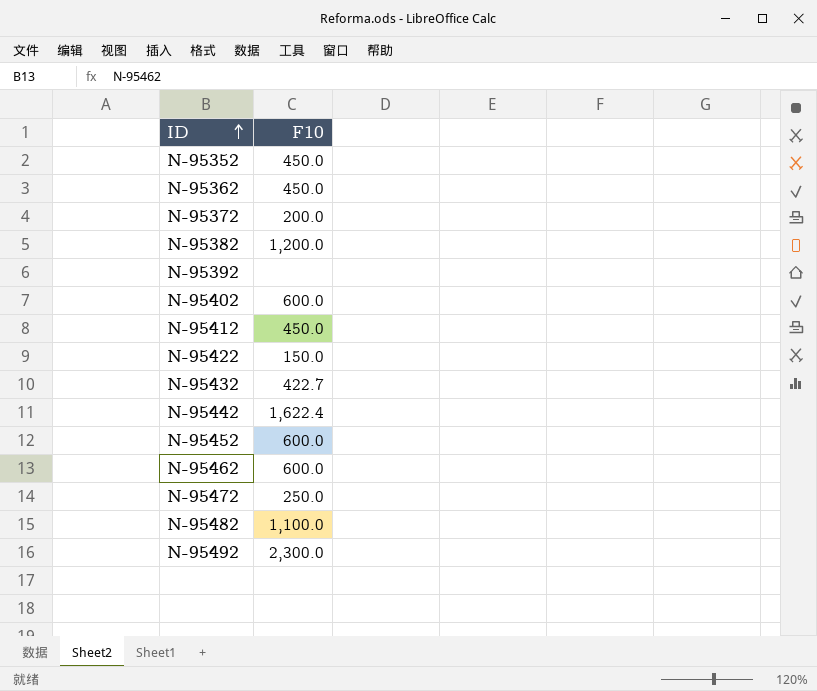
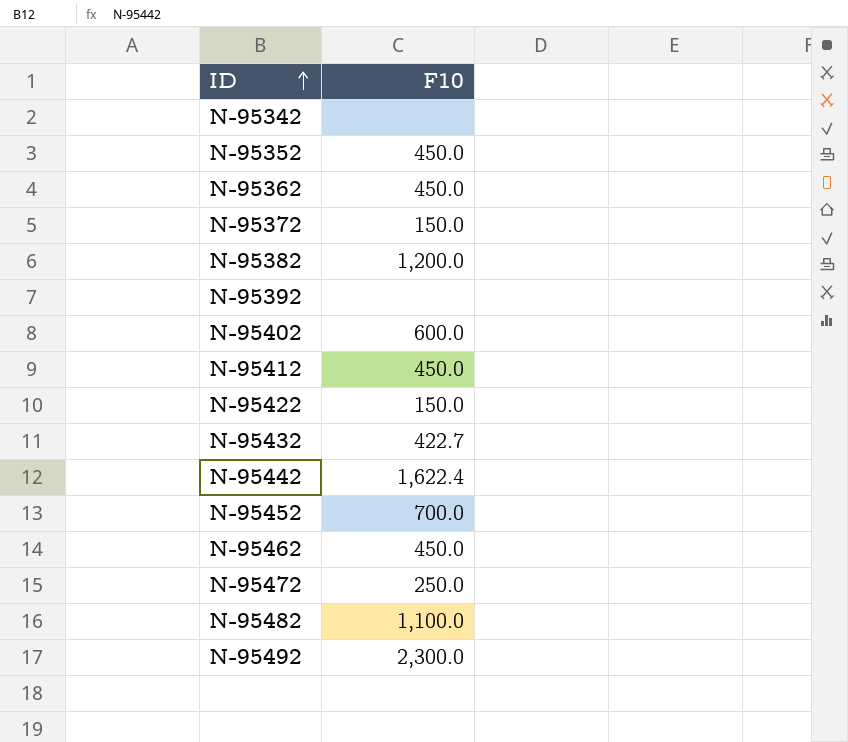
row N-95342: none -> none
N-95372 | F10: 200.0 -> 150.0
N-95452 | F10: 600.0 -> 700.0
N-95462 | F10: 600.0 -> 450.0

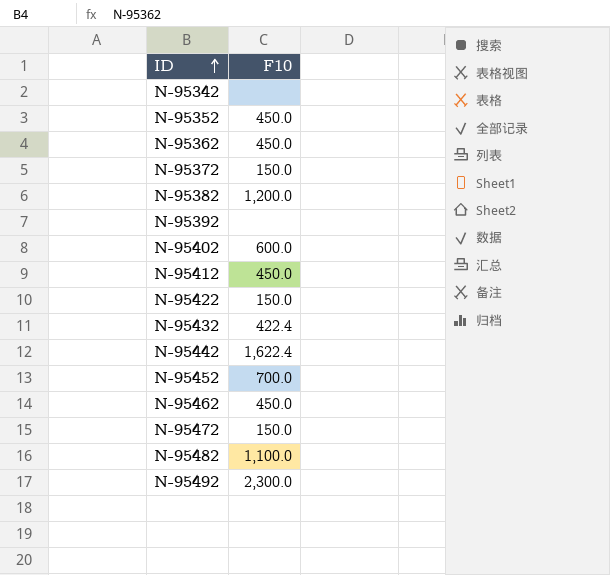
N-95432 | F10: 422.7 -> 422.4
N-95472 | F10: 250.0 -> 150.0

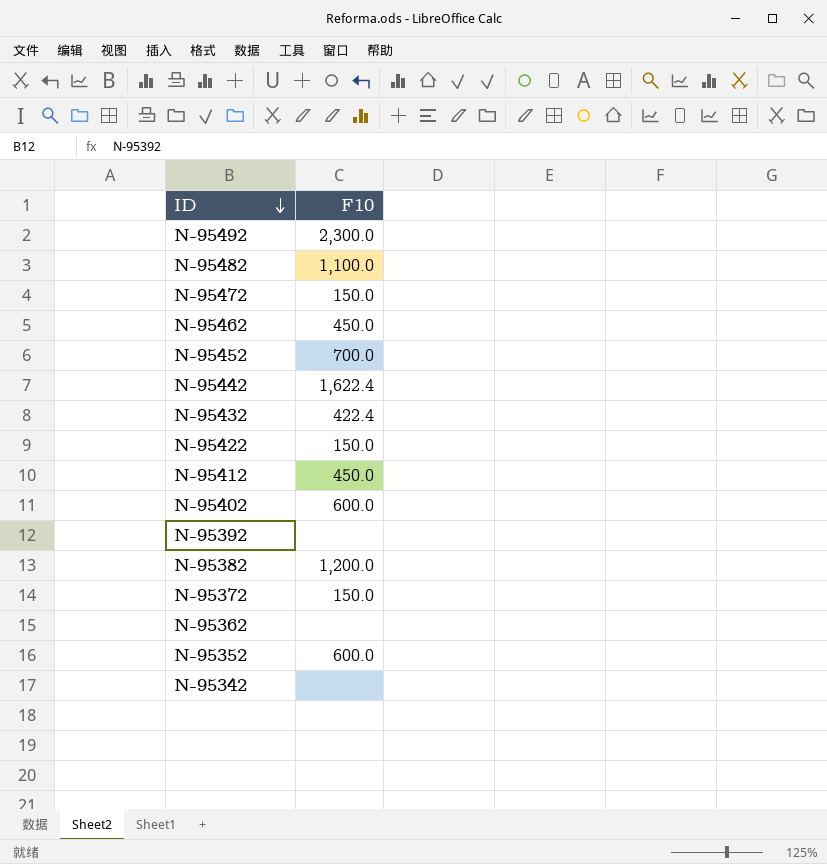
row order: ID ascending -> ID descending
N-95362 | F10: 450.0 -> none
N-95352 | F10: 450.0 -> 600.0

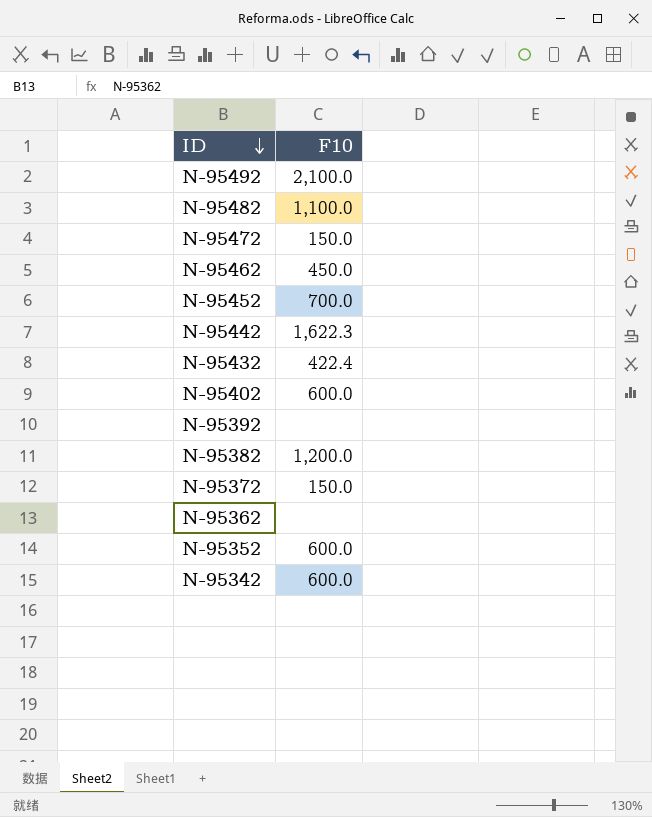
row N-95422: 150.0 -> none
row N-95412: 450.0 -> none
N-95492 | F10: 2,300.0 -> 2,100.0
N-95442 | F10: 1,622.4 -> 1,622.3
N-95342 | F10: none -> 600.0

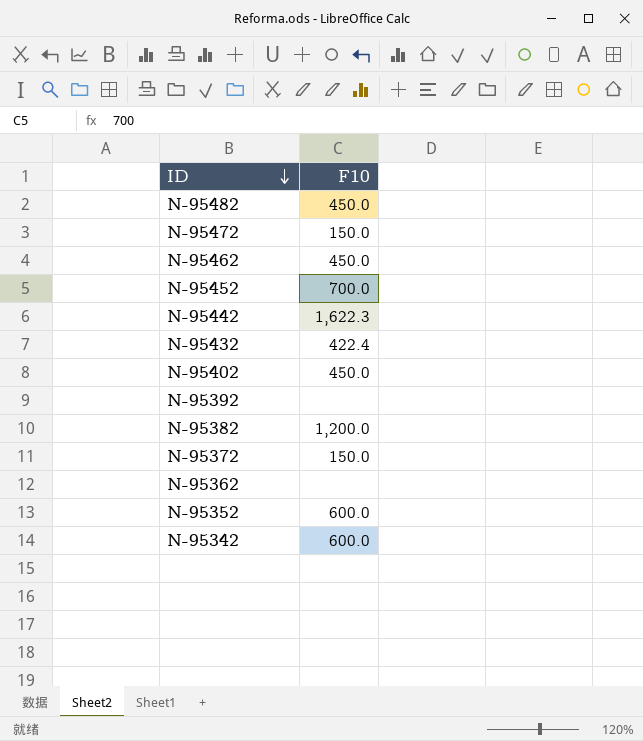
row N-95492: 2,100.0 -> none
N-95482 | F10: 1,100.0 -> 450.0
N-95402 | F10: 600.0 -> 450.0

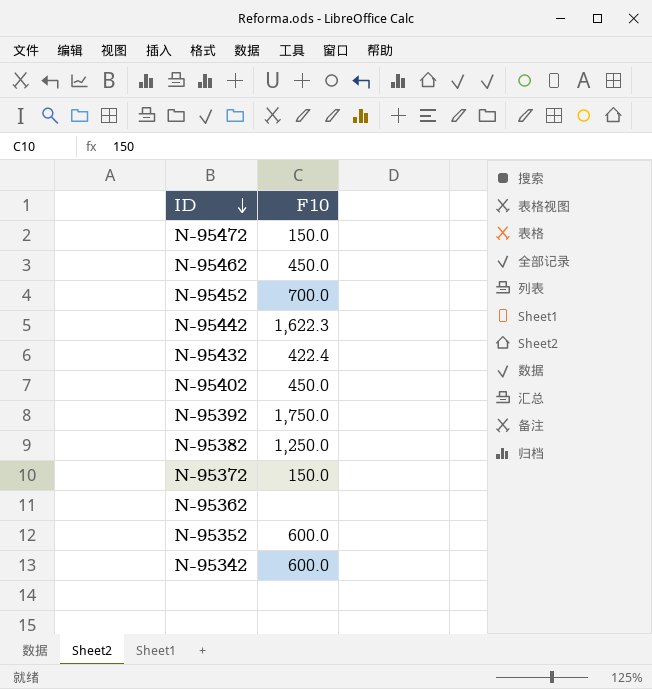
row N-95482: 450.0 -> none
N-95392 | F10: none -> 1,750.0
N-95382 | F10: 1,200.0 -> 1,250.0

